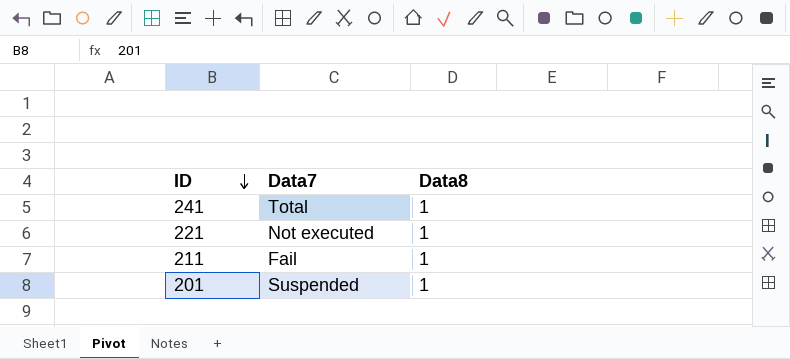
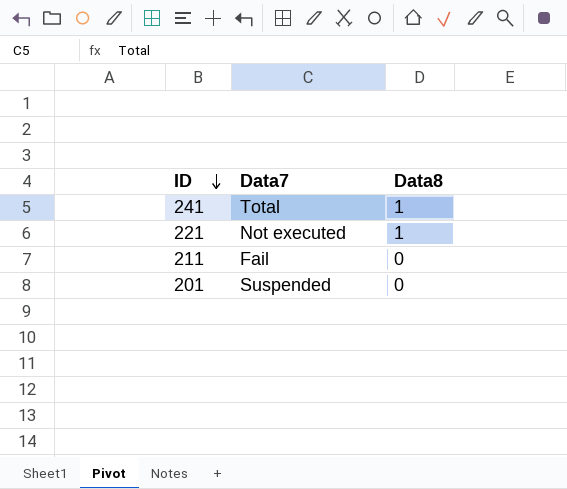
211 | Data8: 1 -> 0
201 | Data8: 1 -> 0

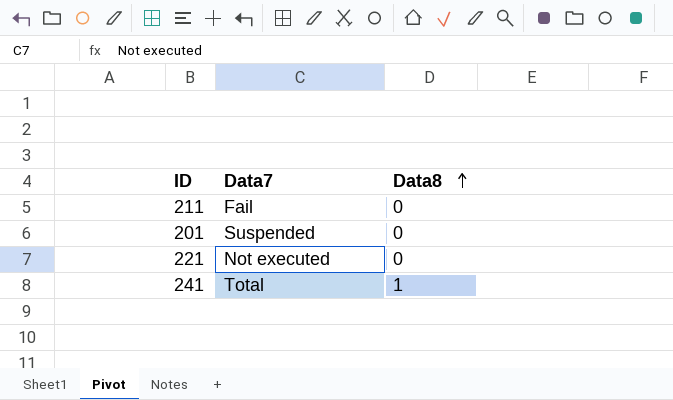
row order: ID descending -> Data8 ascending
221 | Data8: 1 -> 0

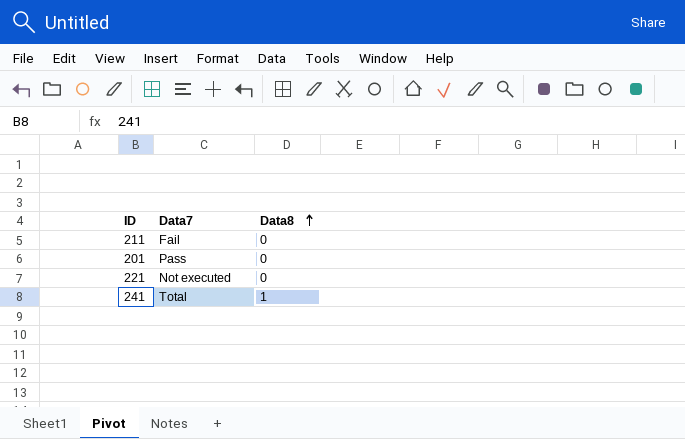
201 | Data7: Suspended -> Pass

